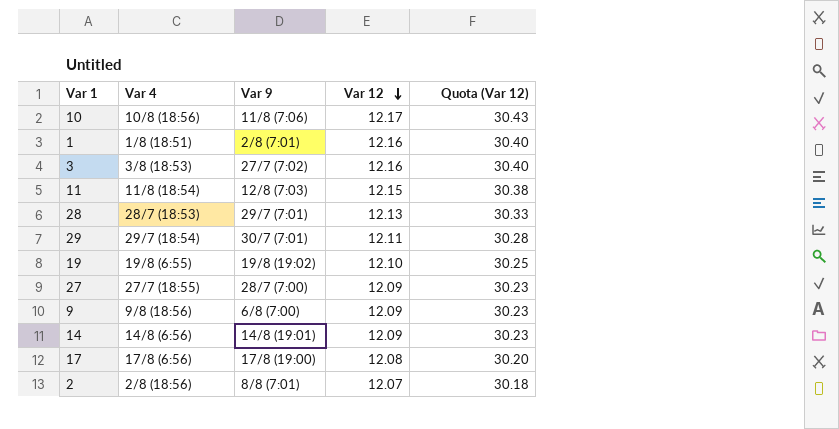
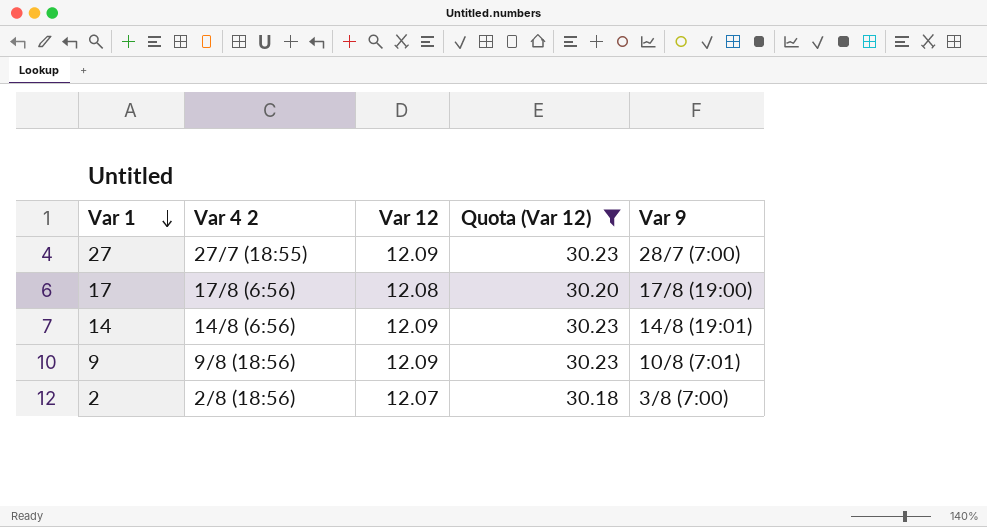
filter: none -> Quota (Var 12) <= 30.23
row order: Var 12 descending -> Var 1 descending
column name: Var 4 -> Var 4 2
column Var 9 | position: 3 -> 5
9 | Var 9: 6/8 (7:00) -> 10/8 (7:01)
2 | Var 9: 8/8 (7:01) -> 3/8 (7:00)

